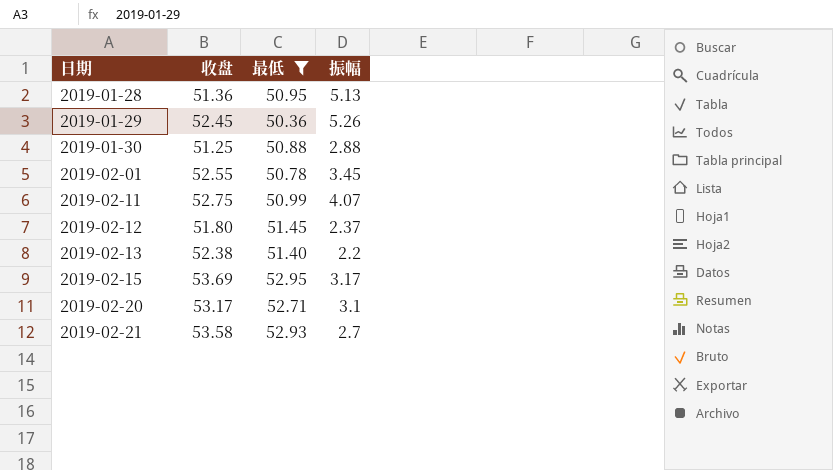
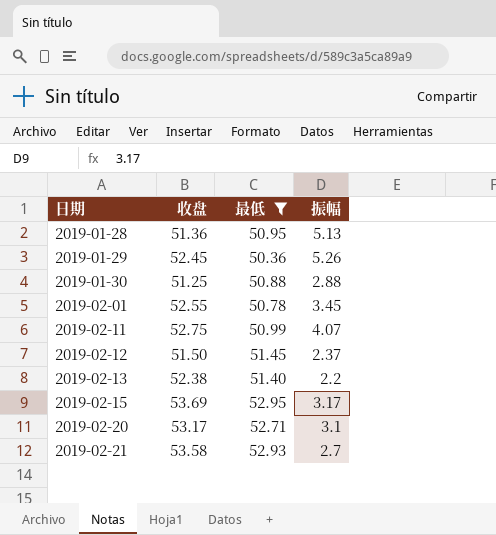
2019-02-12 | 收盘: 51.80 -> 51.50

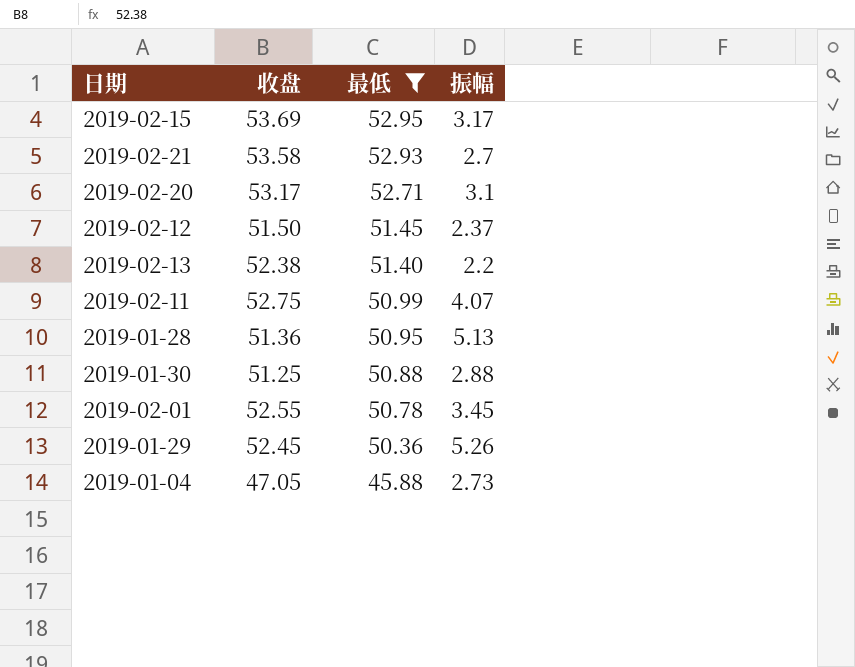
row order: 日期 ascending -> 最低 descending
row 2019-01-04: none -> 47.05 | 45.88 | 2.73

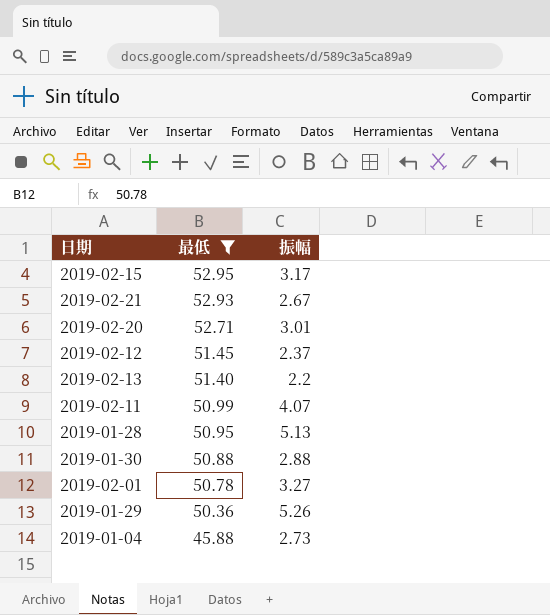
column 收盘 | position: 2 -> none
2019-02-21 | 振幅: 2.7 -> 2.67
2019-02-20 | 振幅: 3.1 -> 3.01
2019-02-01 | 振幅: 3.45 -> 3.27

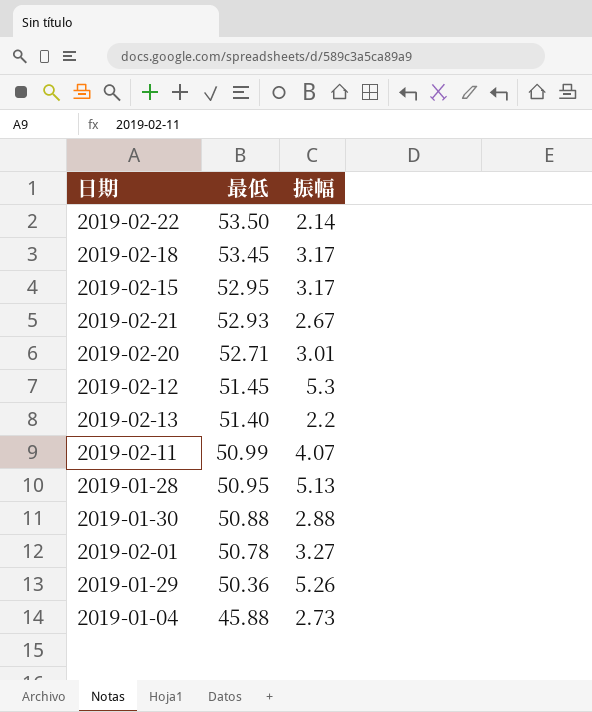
filter: 最低 <= 52.95 -> none
2019-02-12 | 振幅: 2.37 -> 5.3

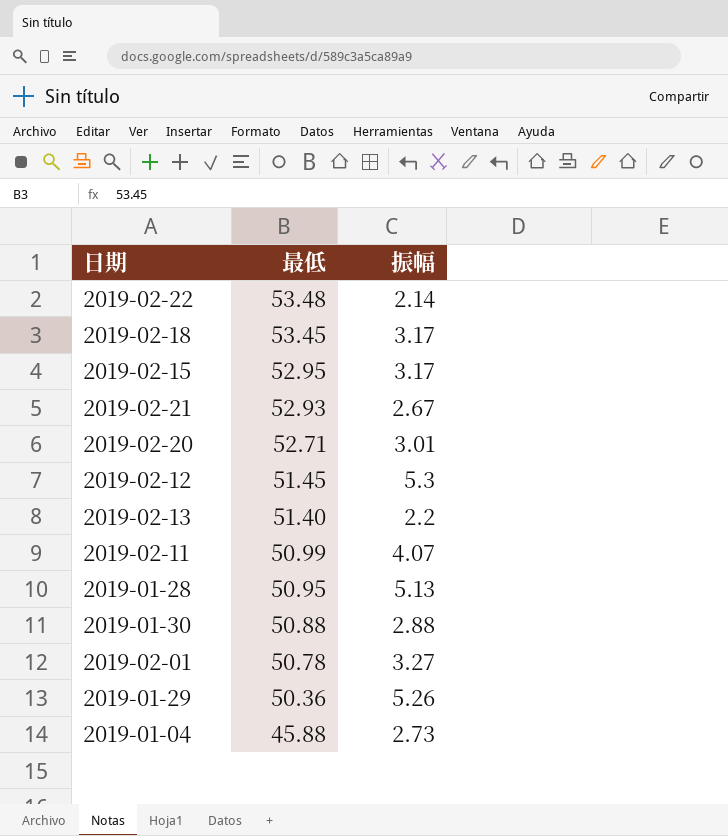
2019-02-22 | 最低: 53.50 -> 53.48

